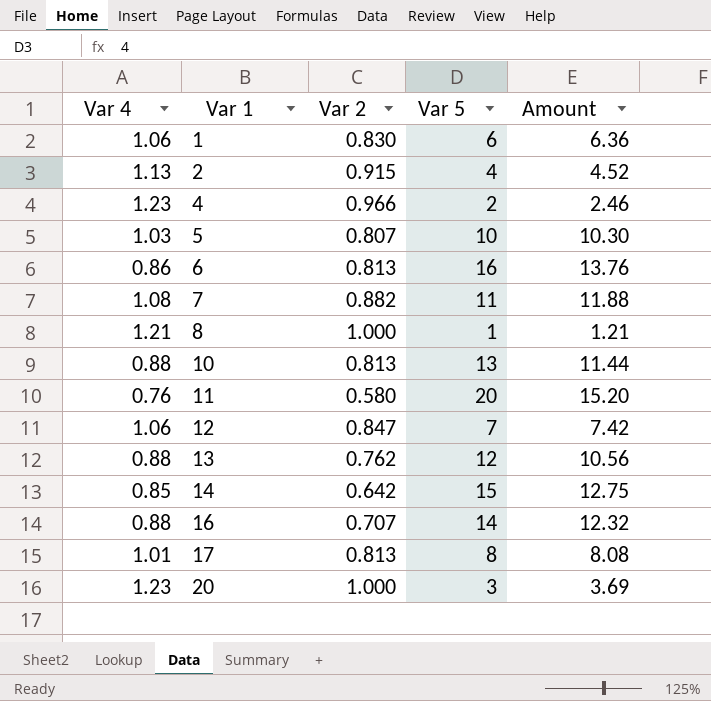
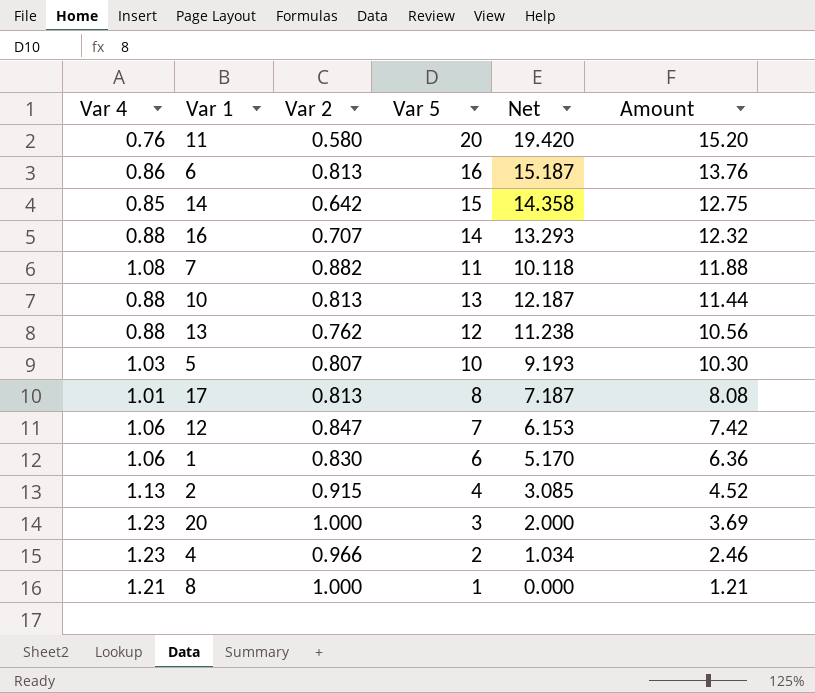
row order: Var 1 ascending -> Amount descending
column Net | formula: none -> [Var 5] - [Var 2]

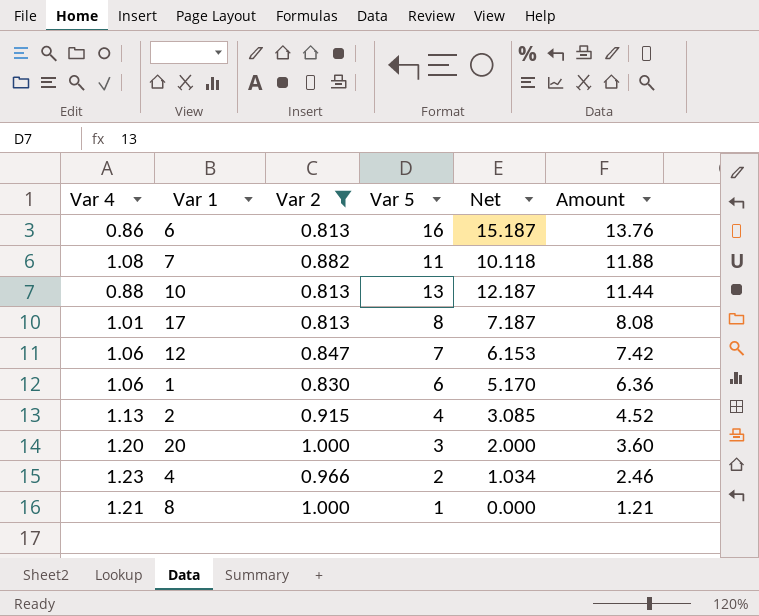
filter: none -> Var 2 >= 0.813
20 | Var 4: 1.23 -> 1.20
20 | Amount: 3.69 -> 3.60

